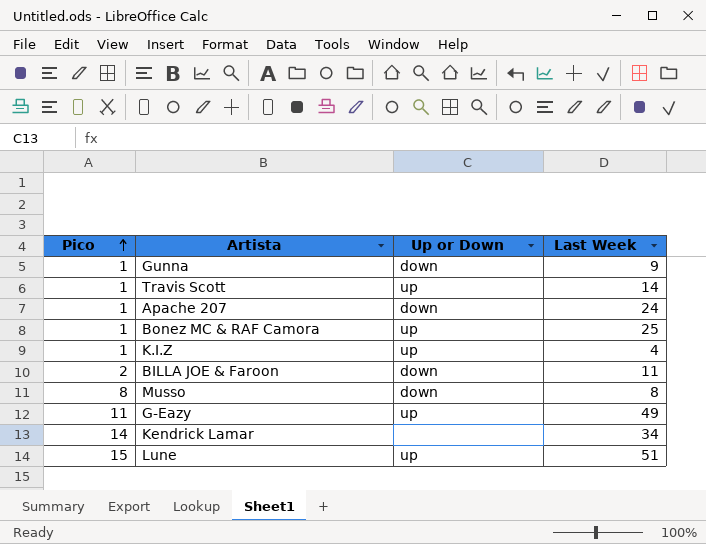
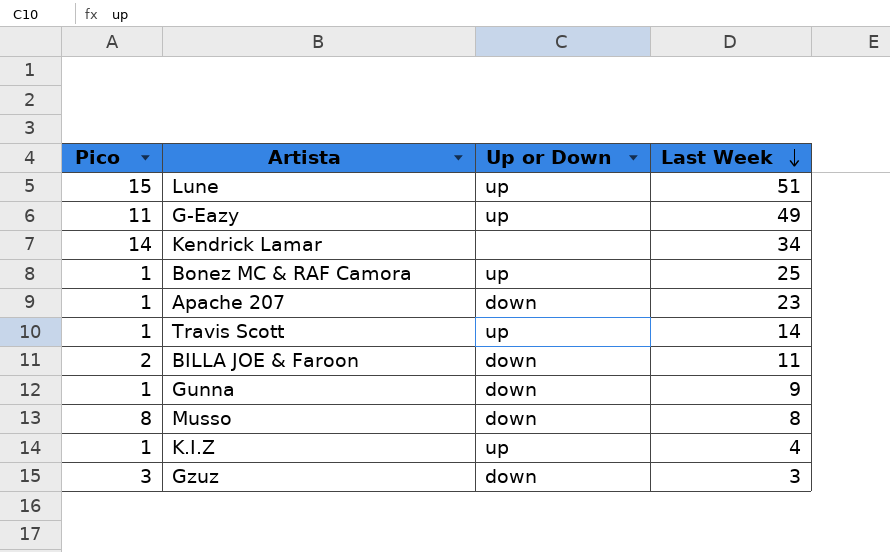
row order: Pico ascending -> Last Week descending
Apache 207 | Last Week: 24 -> 23
row Gzuz: none -> 3 | down | 3

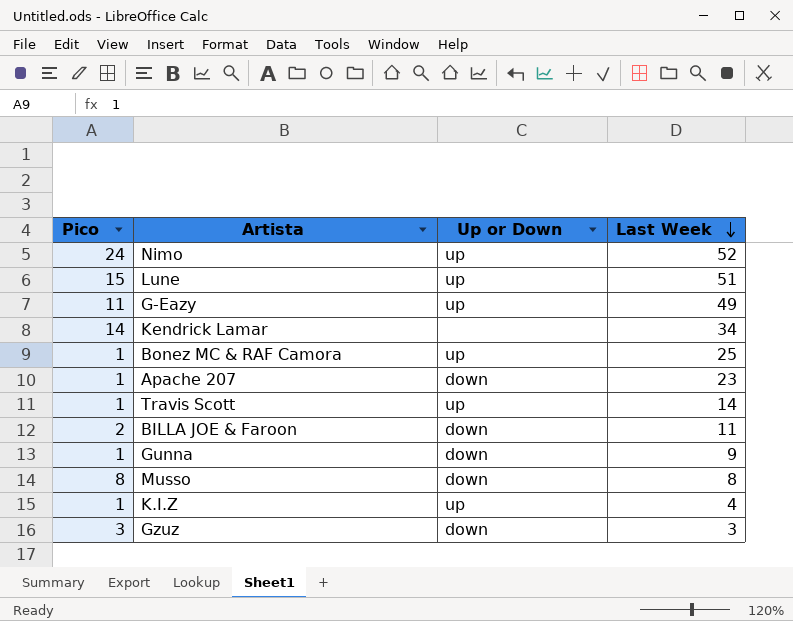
row Nimo: none -> 24 | up | 52

